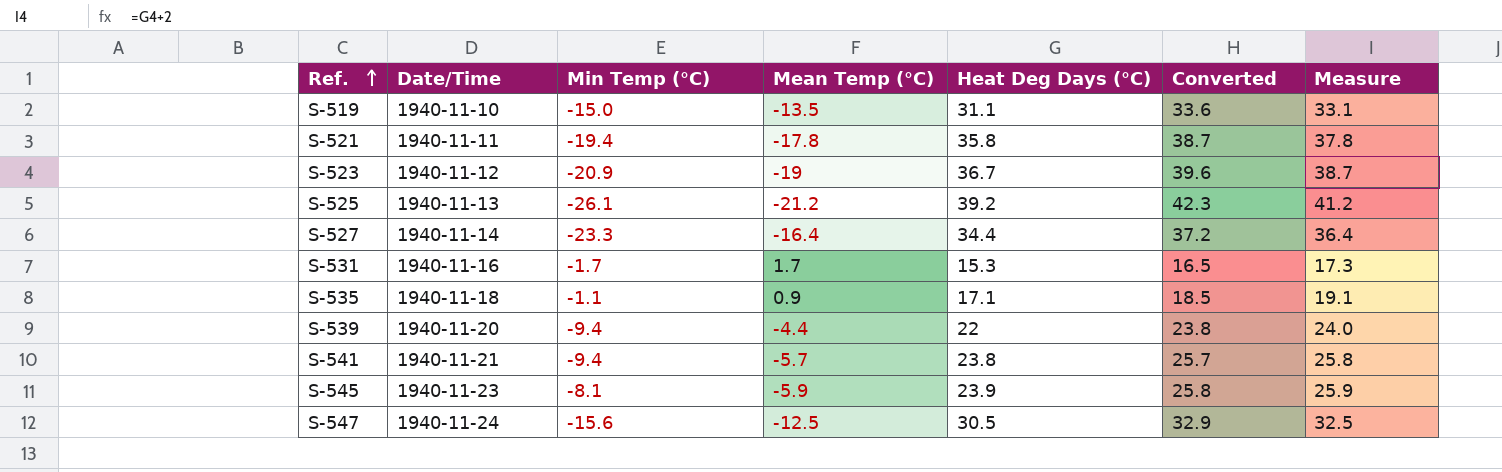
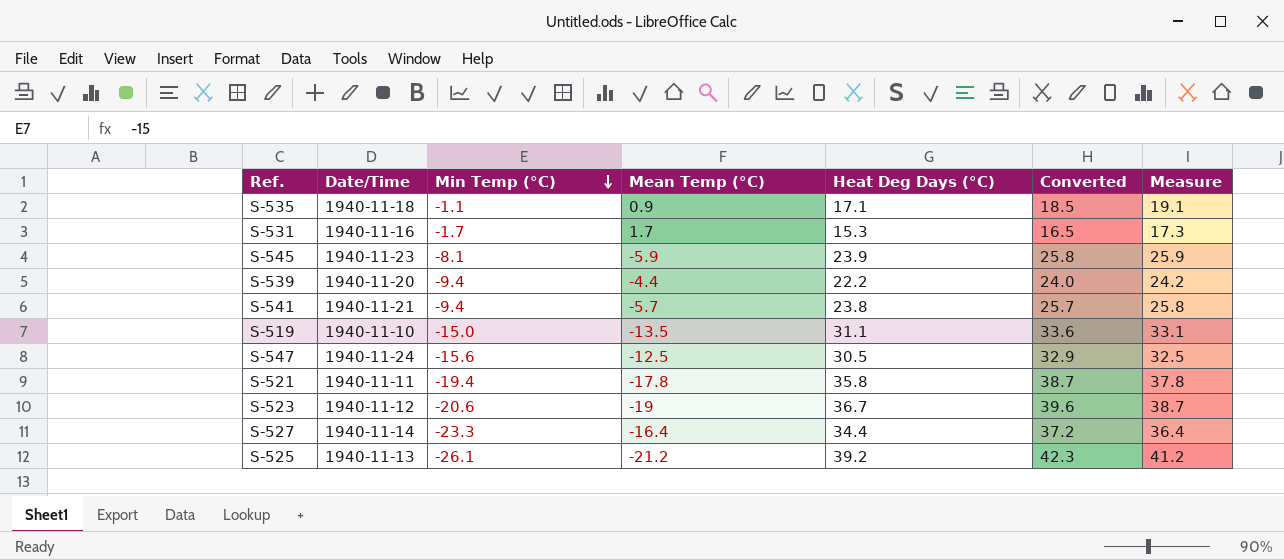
row order: Ref. ascending -> Min Temp (°C) descending
S-539 | Heat Deg Days (°C): 22 -> 22.2
S-539 | Converted: 23.8 -> 24.0
S-539 | Measure: 24.0 -> 24.2
S-523 | Min Temp (°C): -20.9 -> -20.6

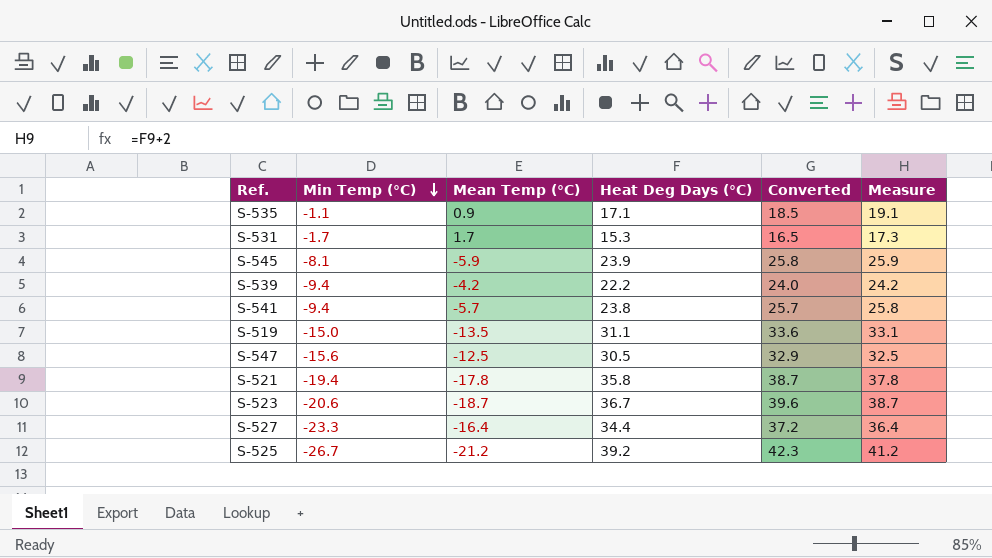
column Date/Time | position: 2 -> none
S-539 | Mean Temp (°C): -4.4 -> -4.2
S-523 | Mean Temp (°C): -19 -> -18.7
S-525 | Min Temp (°C): -26.1 -> -26.7

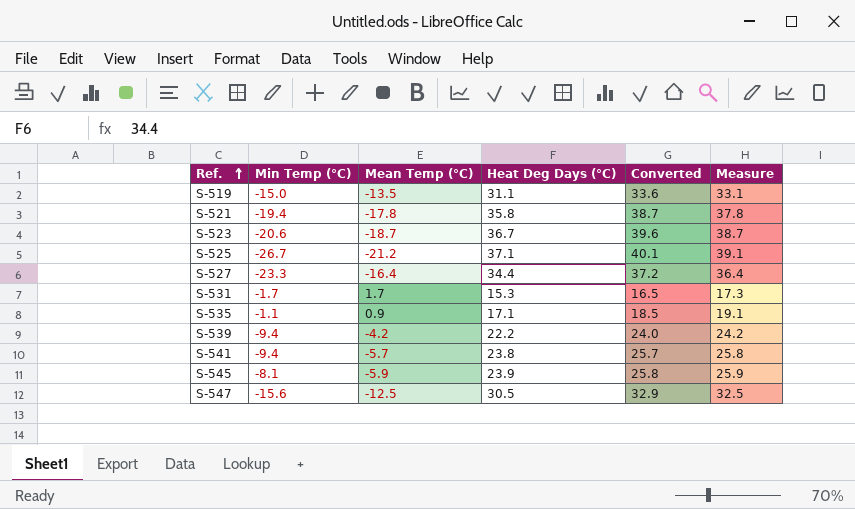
row order: Min Temp (°C) descending -> Ref. ascending
S-525 | Heat Deg Days (°C): 39.2 -> 37.1
S-525 | Converted: 42.3 -> 40.1
S-525 | Measure: 41.2 -> 39.1

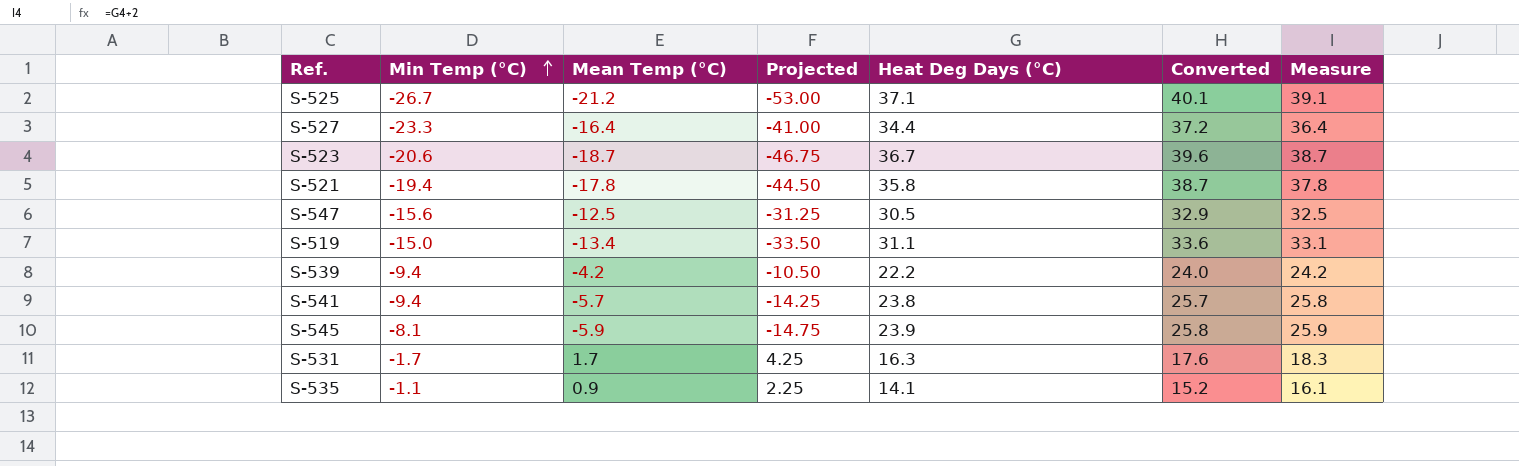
row order: Ref. ascending -> Min Temp (°C) ascending
column Projected | formula: none -> [Mean Temp (°C)] * 2.5
S-519 | Mean Temp (°C): -13.5 -> -13.4
S-531 | Heat Deg Days (°C): 15.3 -> 16.3
S-531 | Converted: 16.5 -> 17.6
S-531 | Measure: 17.3 -> 18.3
S-535 | Heat Deg Days (°C): 17.1 -> 14.1
S-535 | Converted: 18.5 -> 15.2
S-535 | Measure: 19.1 -> 16.1

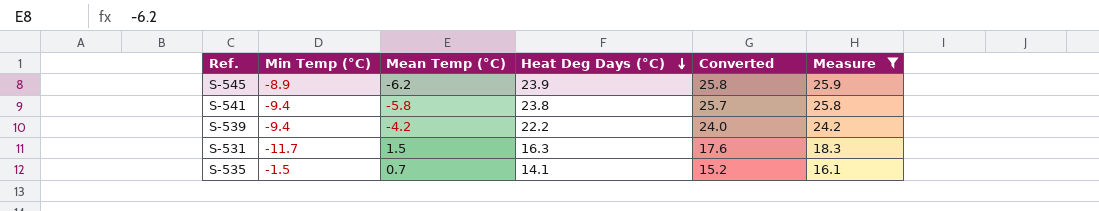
filter: none -> Measure <= 25.9
row order: Min Temp (°C) ascending -> Heat Deg Days (°C) descending
column Projected | formula: [Mean Temp (°C)] * 2.5 -> none
S-545 | Min Temp (°C): -8.1 -> -8.9
S-545 | Mean Temp (°C): -5.9 -> -6.2
S-541 | Mean Temp (°C): -5.7 -> -5.8
S-531 | Min Temp (°C): -1.7 -> -11.7
S-531 | Mean Temp (°C): 1.7 -> 1.5
S-535 | Min Temp (°C): -1.1 -> -1.5
S-535 | Mean Temp (°C): 0.9 -> 0.7

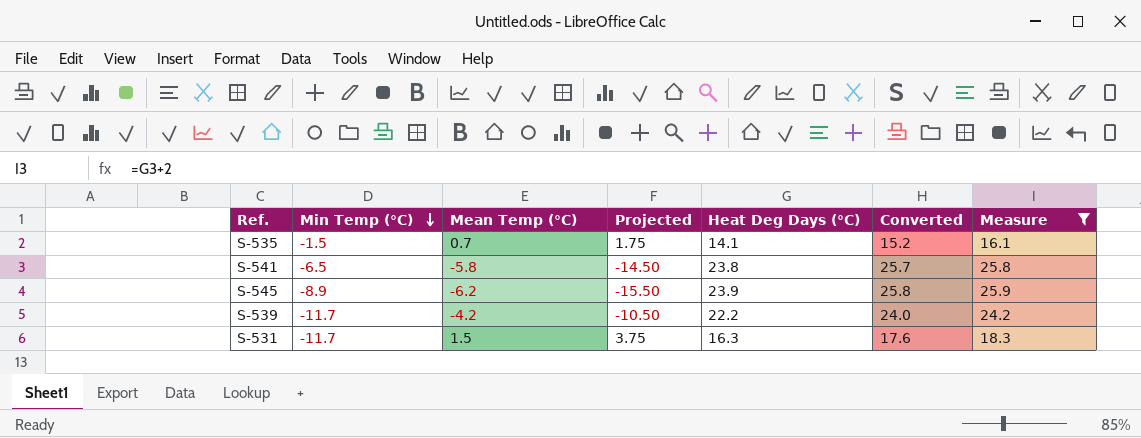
row order: Heat Deg Days (°C) descending -> Min Temp (°C) descending
column Projected | formula: none -> [Mean Temp (°C)] * 2.5
S-541 | Min Temp (°C): -9.4 -> -6.5
S-539 | Min Temp (°C): -9.4 -> -11.7

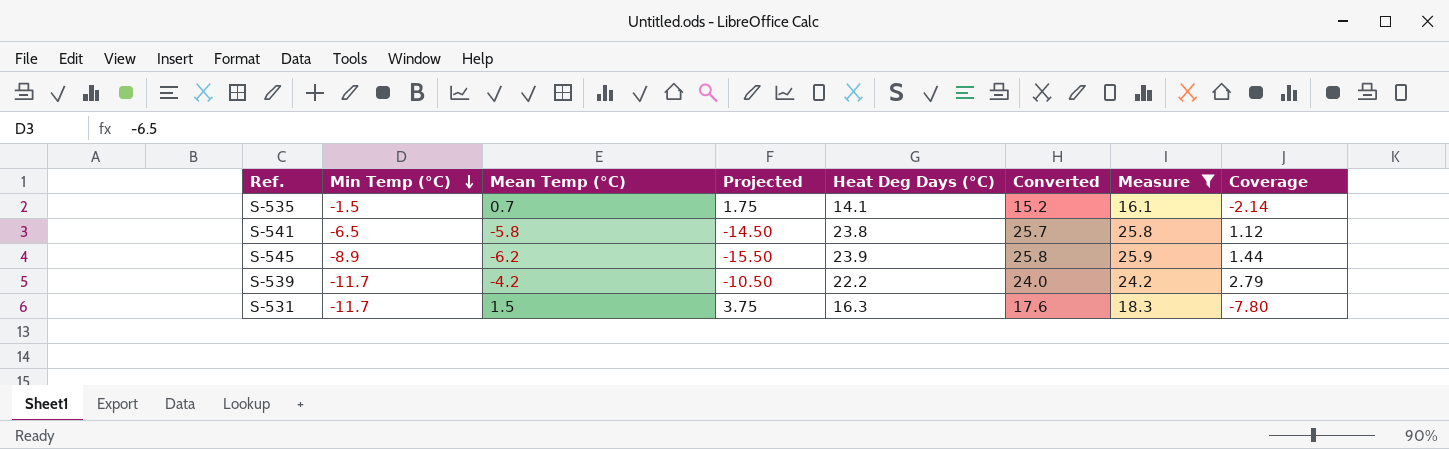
column Coverage | formula: none -> [Min Temp (°C)] / [Mean Temp (°C)]

